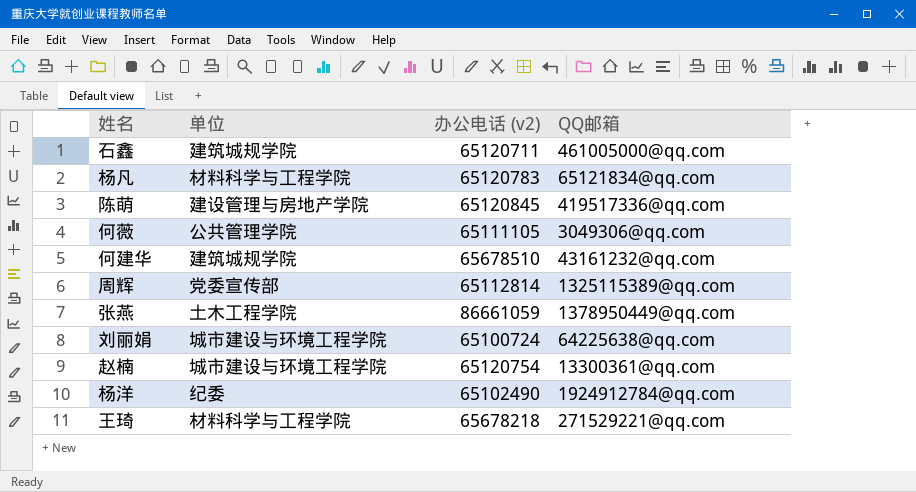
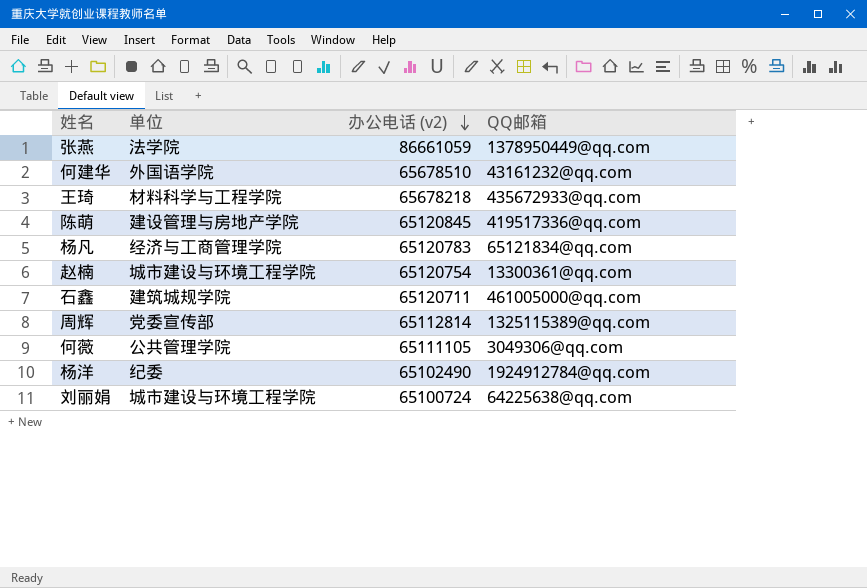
row order: none -> 办公电话 (v2) descending
张燕 | 单位: 土木工程学院 -> 法学院
何建华 | 单位: 建筑城规学院 -> 外国语学院
王琦 | QQ邮箱: 271529221@qq.com -> 435672933@qq.com
杨凡 | 单位: 材料科学与工程学院 -> 经济与工商管理学院

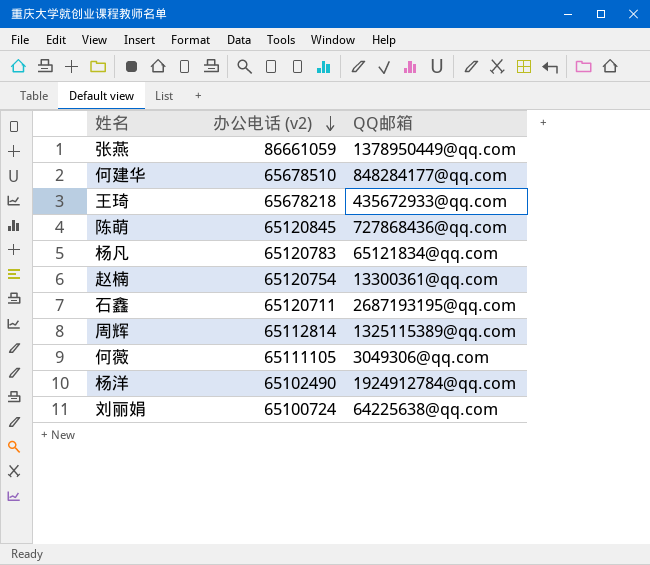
column 单位 | position: 2 -> none
何建华 | QQ邮箱: 43161232@qq.com -> 848284177@qq.com
陈萌 | QQ邮箱: 419517336@qq.com -> 727868436@qq.com
石鑫 | QQ邮箱: 461005000@qq.com -> 2687193195@qq.com

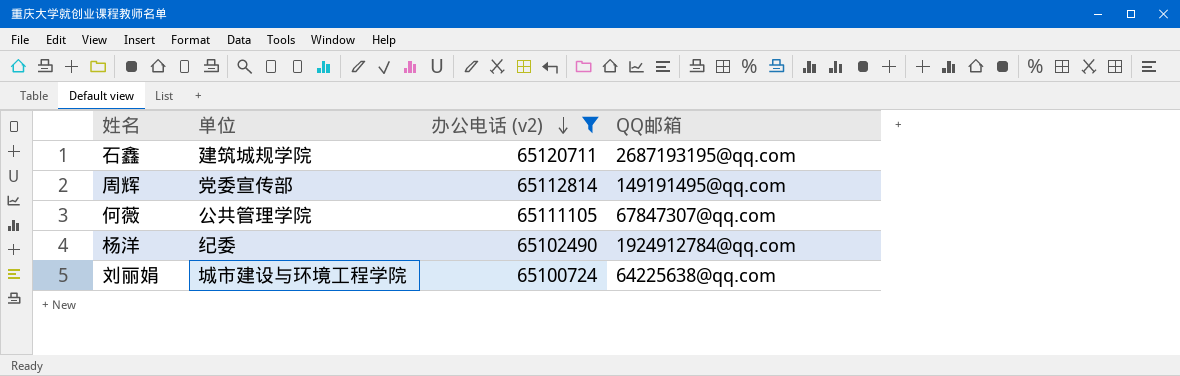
filter: none -> 办公电话 (v2) <= 65120711
column 单位 | position: none -> 2
周辉 | QQ邮箱: 1325115389@qq.com -> 149191495@qq.com
何薇 | QQ邮箱: 3049306@qq.com -> 67847307@qq.com

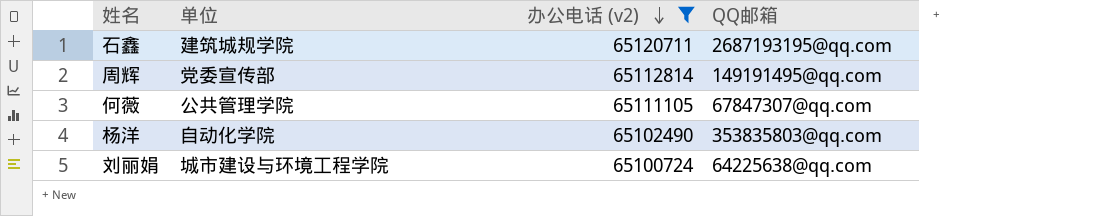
杨洋 | 单位: 纪委 -> 自动化学院
杨洋 | QQ邮箱: 1924912784@qq.com -> 353835803@qq.com

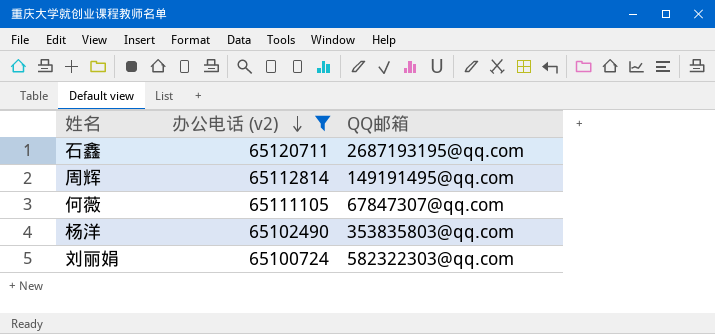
column 单位 | position: 2 -> none
刘丽娟 | QQ邮箱: 64225638@qq.com -> 582322303@qq.com

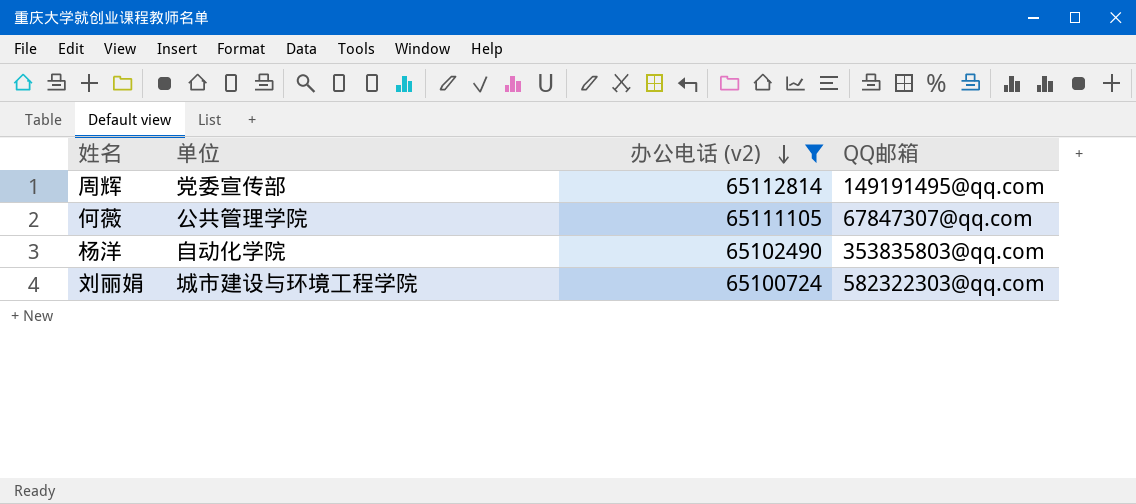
column 单位 | position: none -> 2
row 石鑫: 65120711 | 2687193195@qq.com -> none

